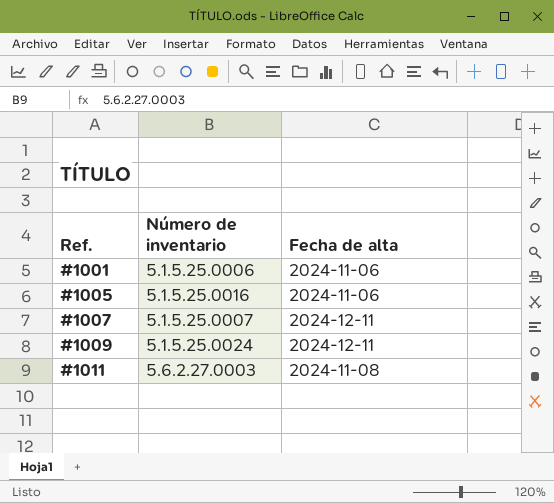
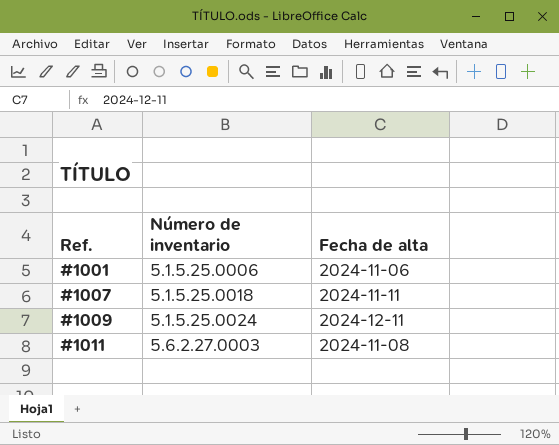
row #1005: 5.1.5.25.0016 | 2024-11-06 -> none
#1007 | Número de inventario: 5.1.5.25.0007 -> 5.1.5.25.0018
#1007 | Fecha de alta: 2024-12-11 -> 2024-11-11

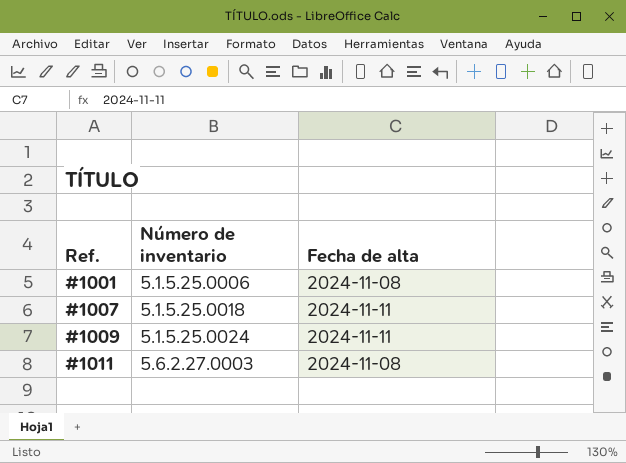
#1001 | Fecha de alta: 2024-11-06 -> 2024-11-08
#1009 | Fecha de alta: 2024-12-11 -> 2024-11-11

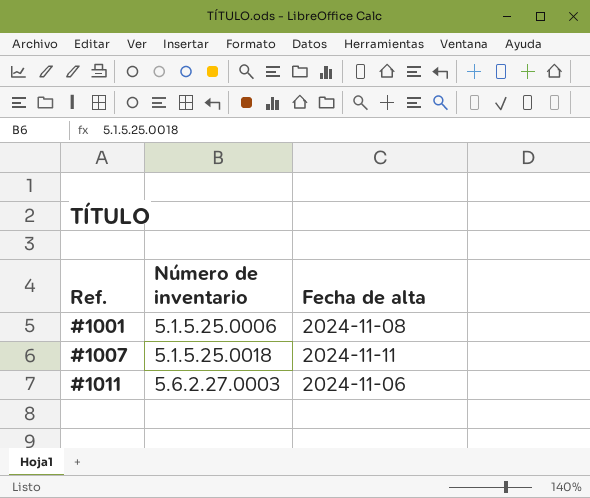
row #1009: 5.1.5.25.0024 | 2024-11-11 -> none
#1011 | Fecha de alta: 2024-11-08 -> 2024-11-06

